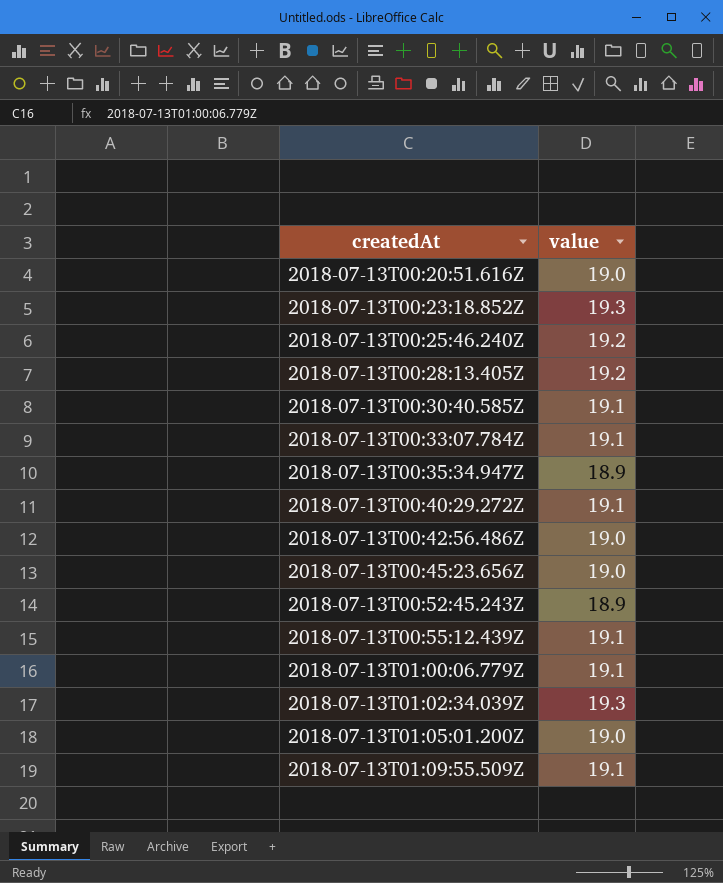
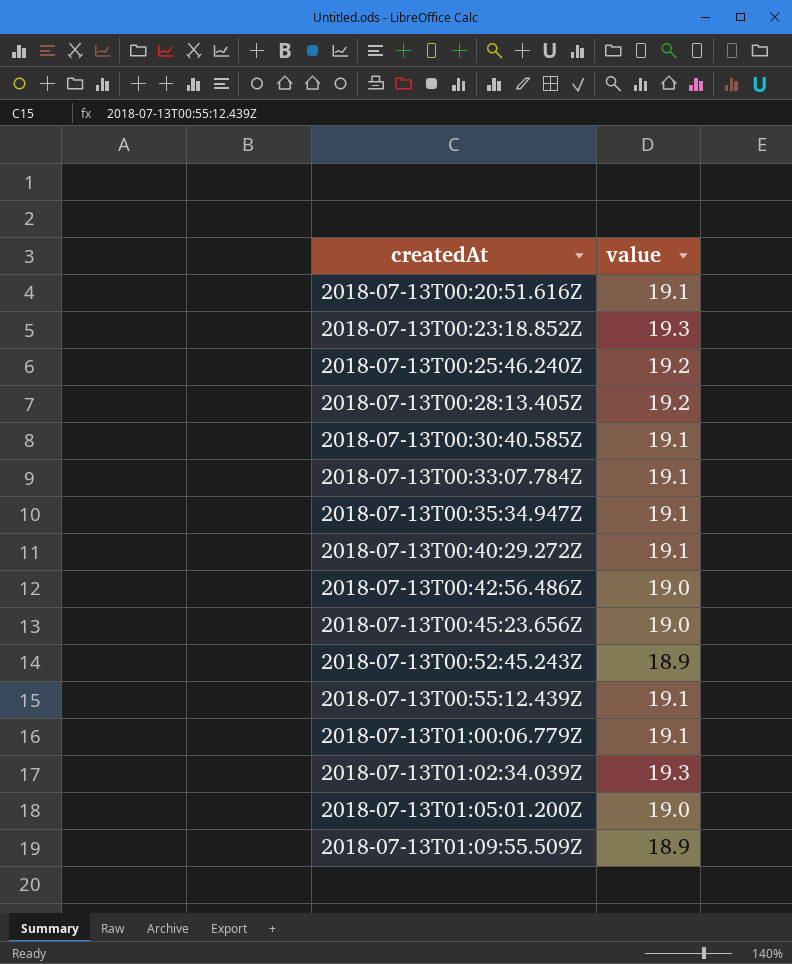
2018-07-13T00:20:51.616Z | value: 19.0 -> 19.1
2018-07-13T00:35:34.947Z | value: 18.9 -> 19.1
2018-07-13T01:09:55.509Z | value: 19.1 -> 18.9

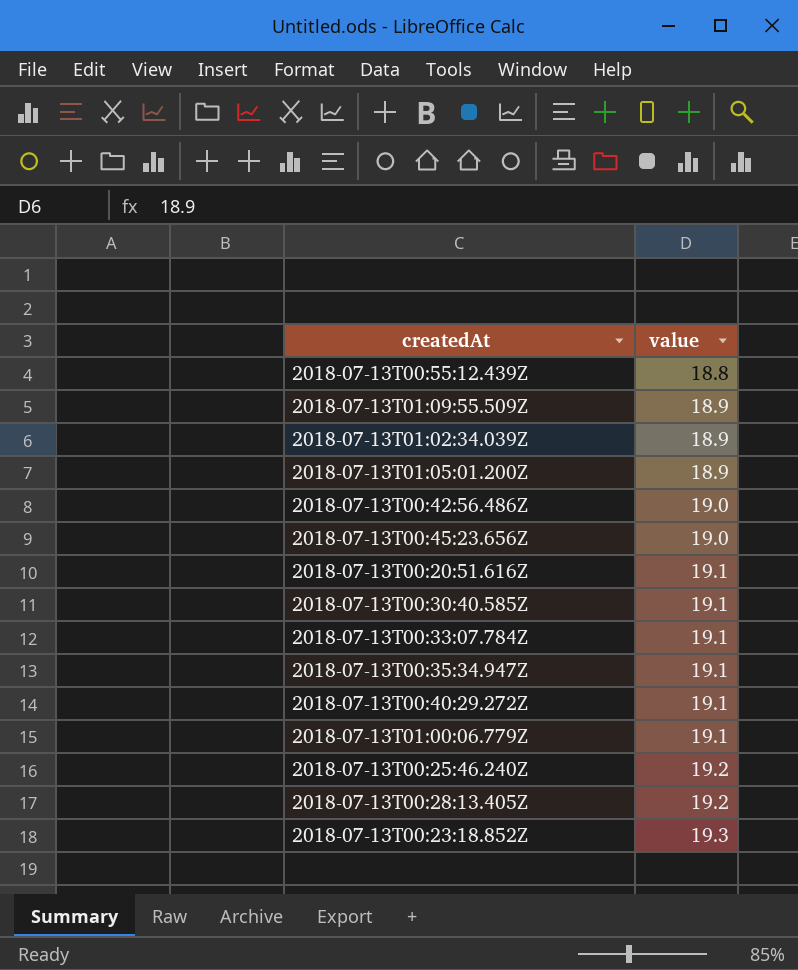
row order: createdAt ascending -> value ascending
row 2018-07-13T00:52:45.243Z: 18.9 -> none
2018-07-13T00:55:12.439Z | value: 19.1 -> 18.8
2018-07-13T01:02:34.039Z | value: 19.3 -> 18.9
2018-07-13T01:05:01.200Z | value: 19.0 -> 18.9

